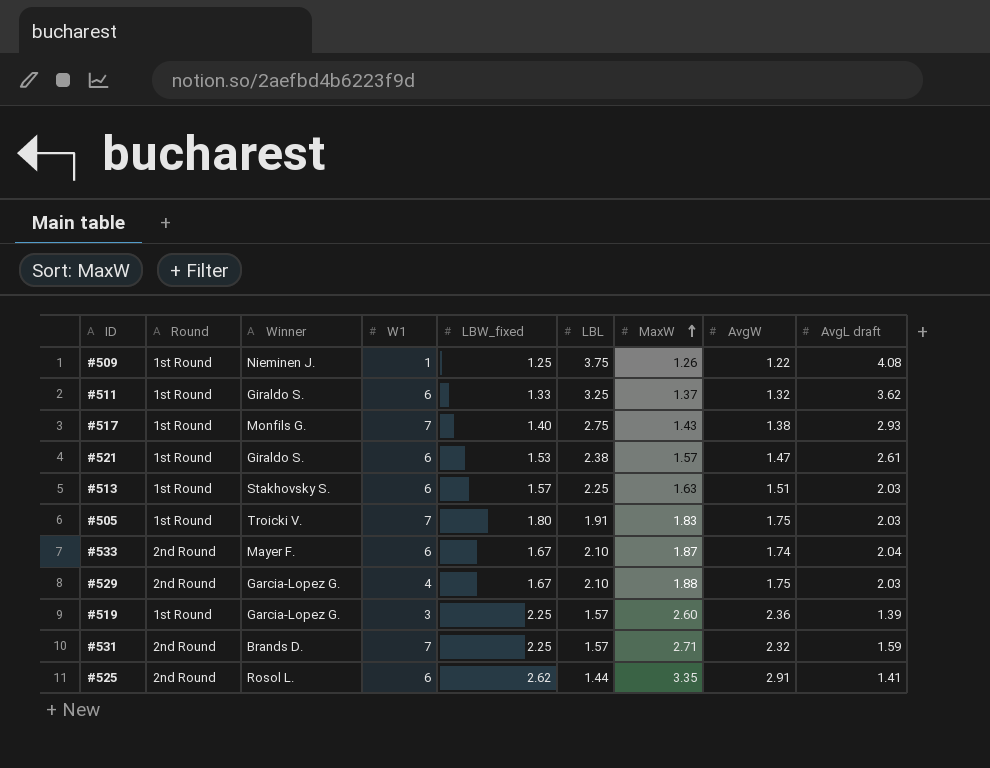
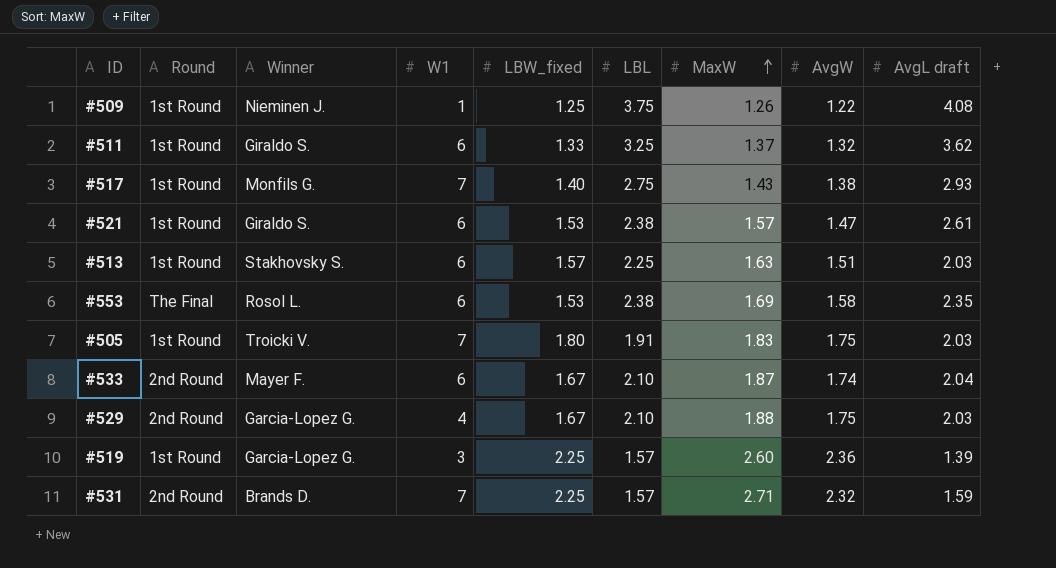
row #525: 2nd Round | Rosol L. | 6 | 2.62 | 1.44 | 3.35 | 2.91 | 1.41 -> none
row #553: none -> The Final | Rosol L. | 6 | 1.53 | 2.38 | 1.69 | 1.58 | 2.35

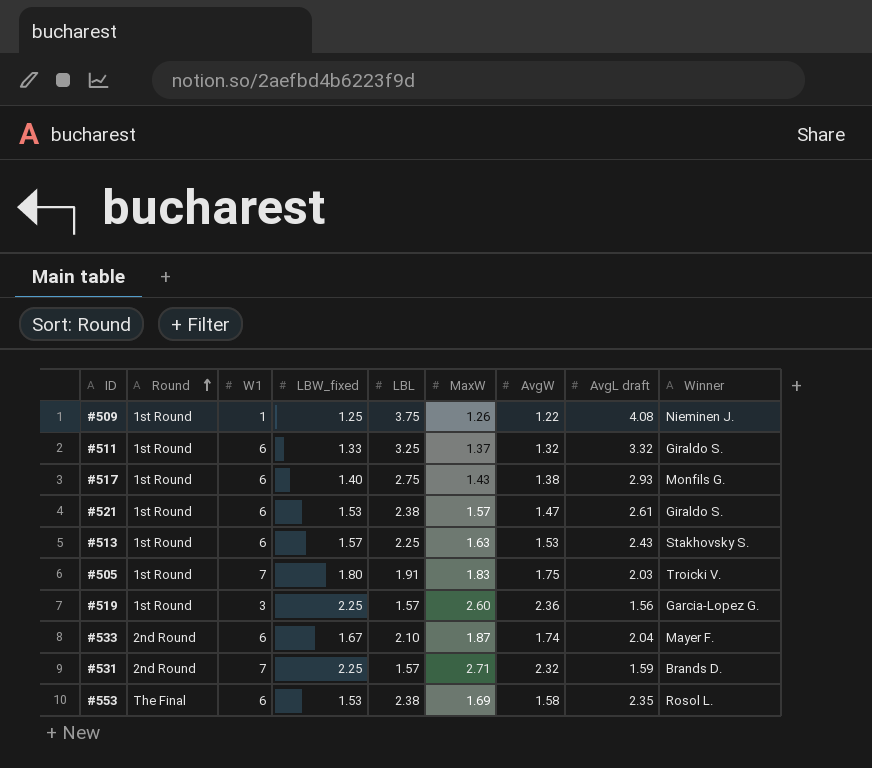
row order: MaxW ascending -> Round ascending
column Winner | position: 3 -> 9
row #529: 2nd Round | Garcia-Lopez G. | 4 | 1.67 | 2.10 | 1.88 | 1.75 | 2.03 -> none
#511 | AvgL draft: 3.62 -> 3.32
#517 | W1: 7 -> 6
#513 | AvgW: 1.51 -> 1.53
#513 | AvgL draft: 2.03 -> 2.43
#519 | AvgL draft: 1.39 -> 1.56

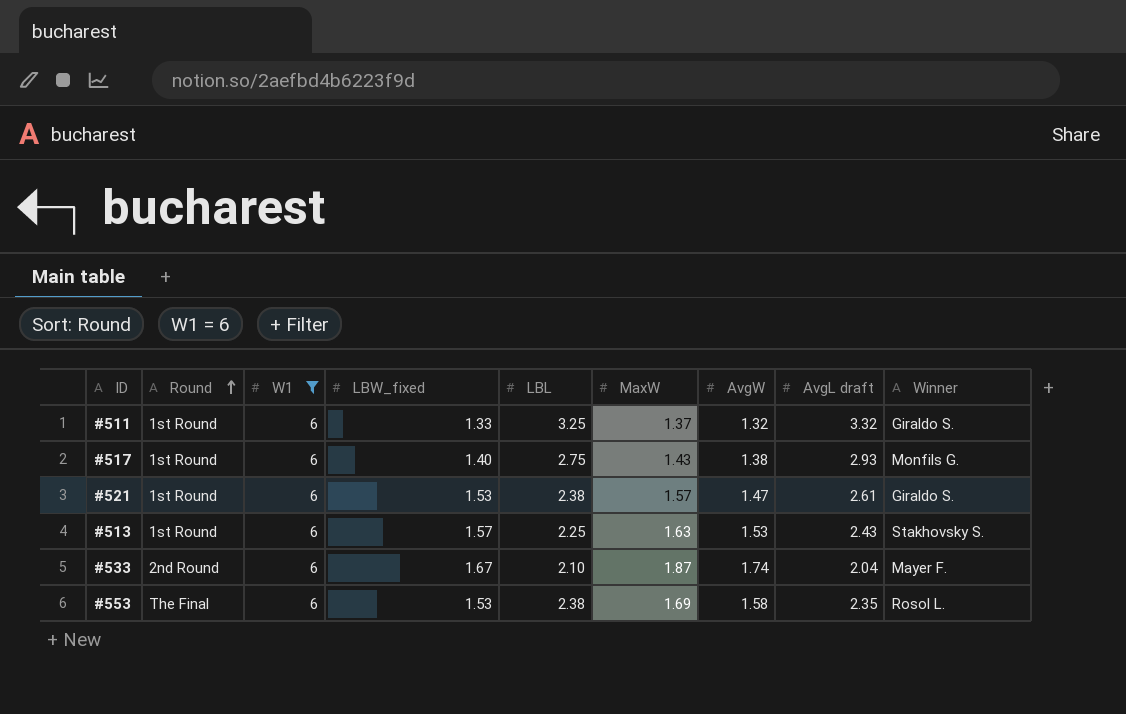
filter: none -> W1 = 6

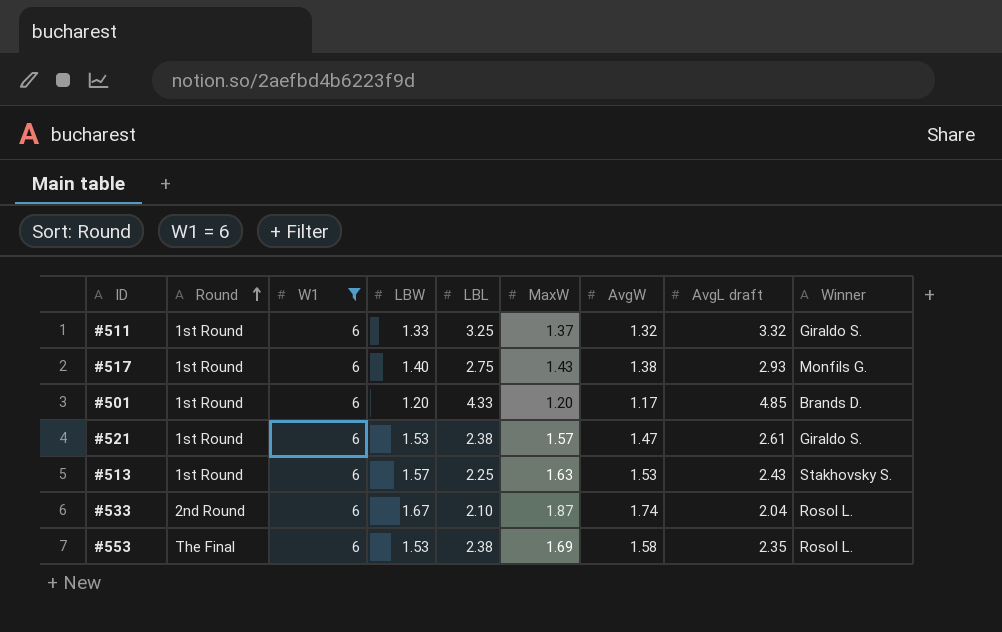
column name: LBW_fixed -> LBW
row #501: none -> 1st Round | 6 | 1.20 | 4.33 | 1.20 | 1.17 | 4.85 | Brands D.
#533 | Winner: Mayer F. -> Rosol L.

